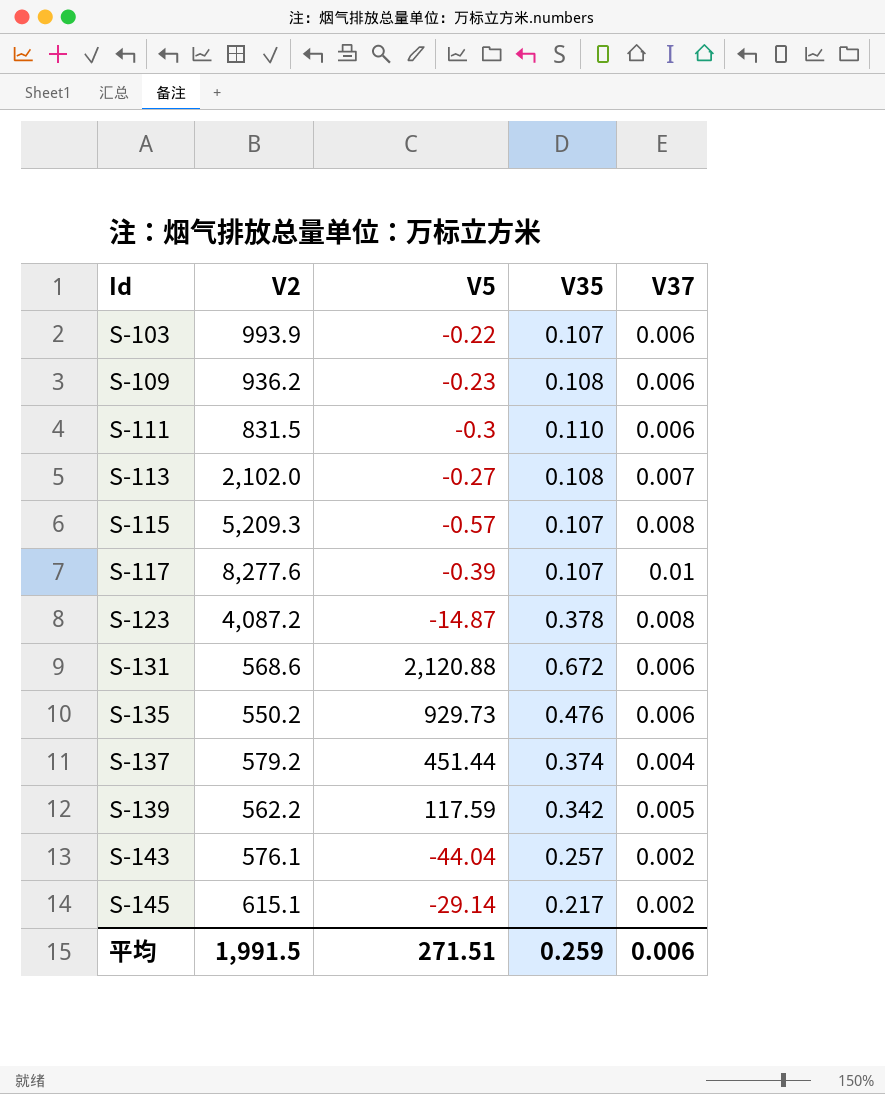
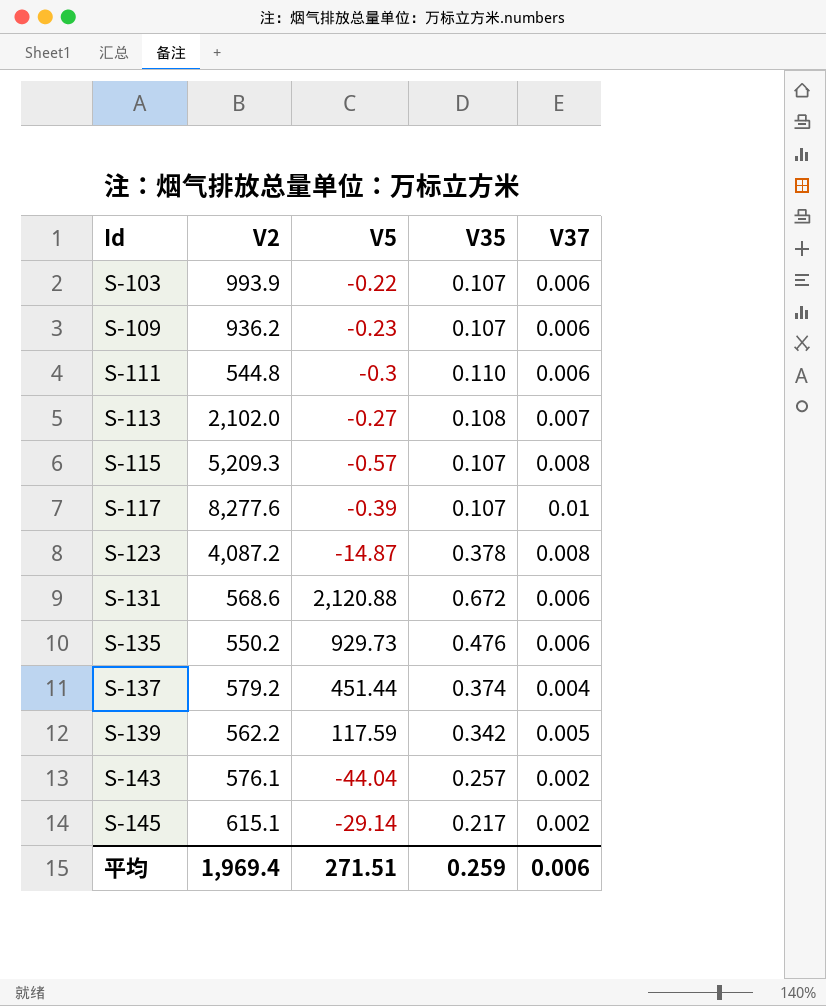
S-109 | V35: 0.108 -> 0.107
S-111 | V2: 831.5 -> 544.8
平均 | V2: 1,991.5 -> 1,969.4

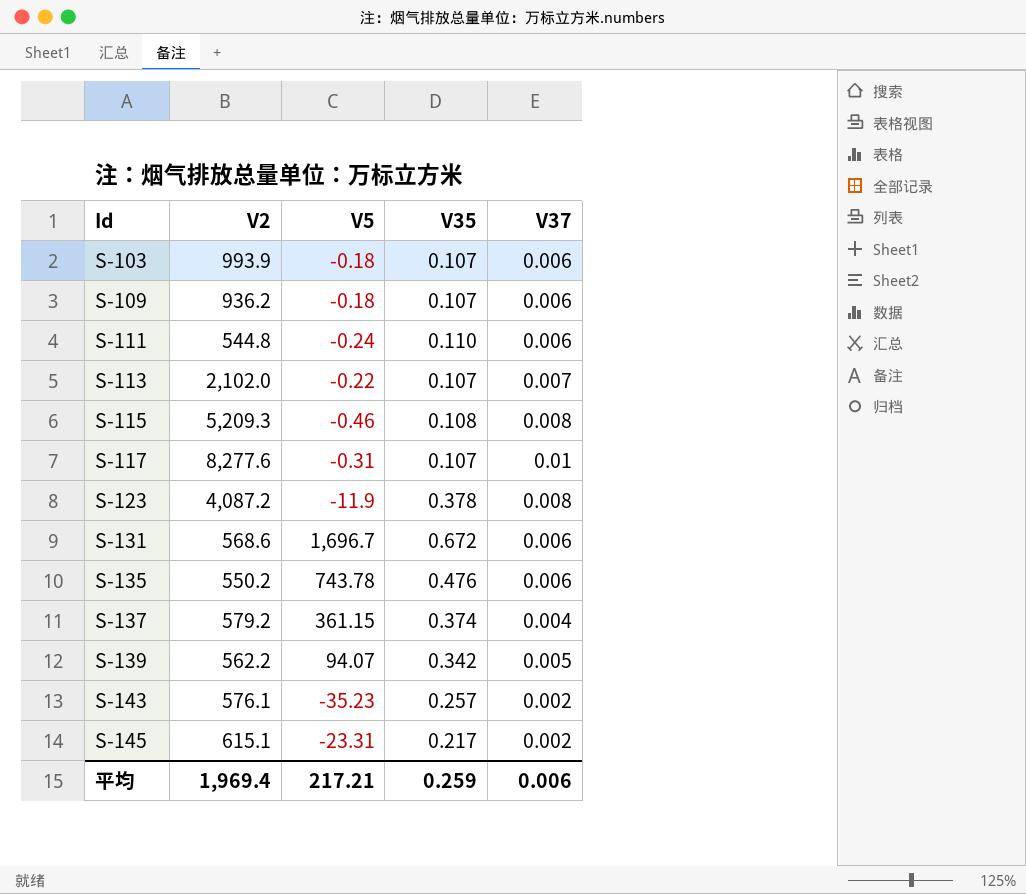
S-103 | V5: -0.22 -> -0.18
S-109 | V5: -0.23 -> -0.18
S-111 | V5: -0.3 -> -0.24
S-113 | V5: -0.27 -> -0.22
S-113 | V35: 0.108 -> 0.107
S-115 | V5: -0.57 -> -0.46
S-115 | V35: 0.107 -> 0.108
S-117 | V5: -0.39 -> -0.31
S-123 | V5: -14.87 -> -11.9
S-131 | V5: 2,120.88 -> 1,696.7
S-135 | V5: 929.73 -> 743.78
S-137 | V5: 451.44 -> 361.15
S-139 | V5: 117.59 -> 94.07
S-143 | V5: -44.04 -> -35.23
S-145 | V5: -29.14 -> -23.31
平均 | V5: 271.51 -> 217.21

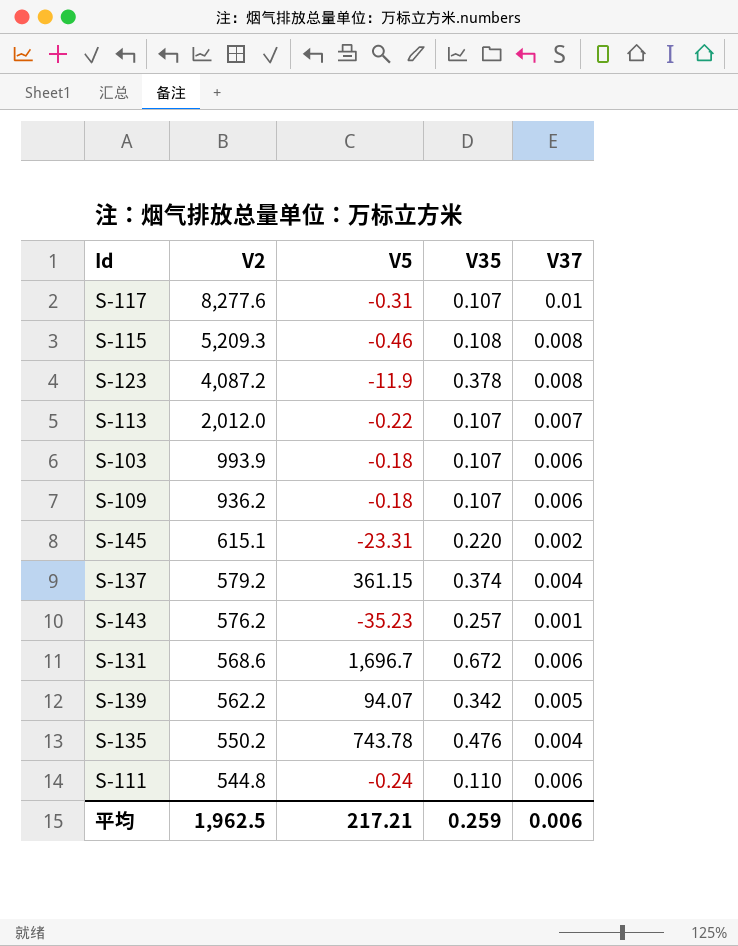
row order: Id ascending -> V2 descending
S-113 | V2: 2,102.0 -> 2,012.0
S-145 | V35: 0.217 -> 0.220
S-143 | V2: 576.1 -> 576.2
S-143 | V37: 0.002 -> 0.001
S-135 | V37: 0.006 -> 0.004
平均 | V2: 1,969.4 -> 1,962.5

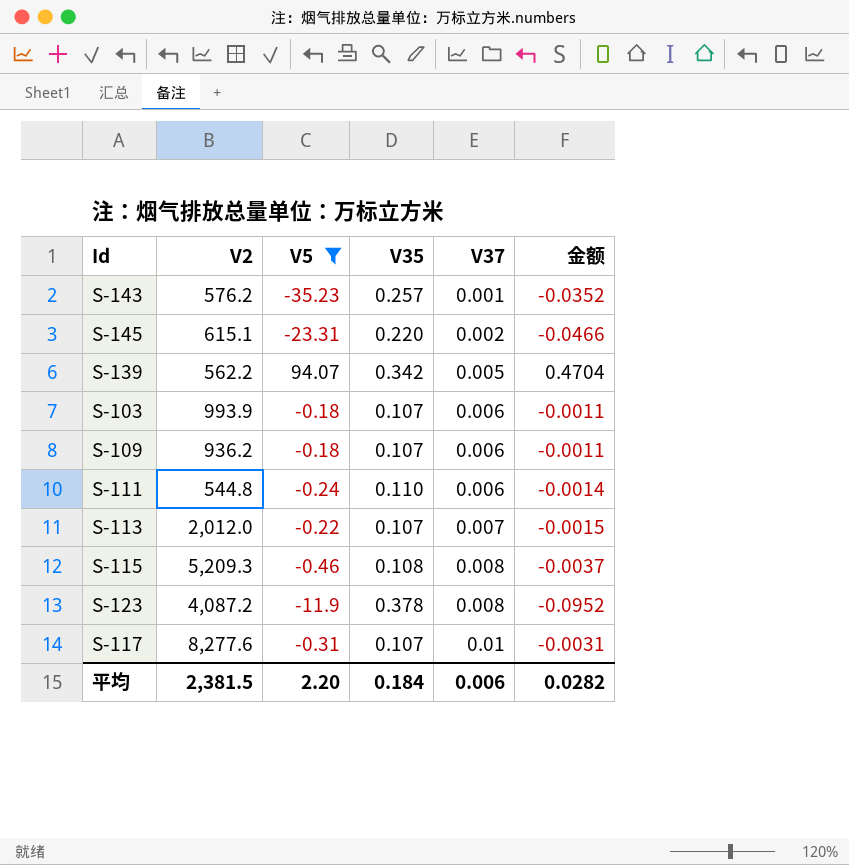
filter: none -> V5 <= 94.07
row order: V2 descending -> V37 ascending
column 金额 | formula: none -> [V5] * [V37]
平均 | V2: 1,962.5 -> 2,381.5
平均 | V5: 217.21 -> 2.20
平均 | V35: 0.259 -> 0.184

